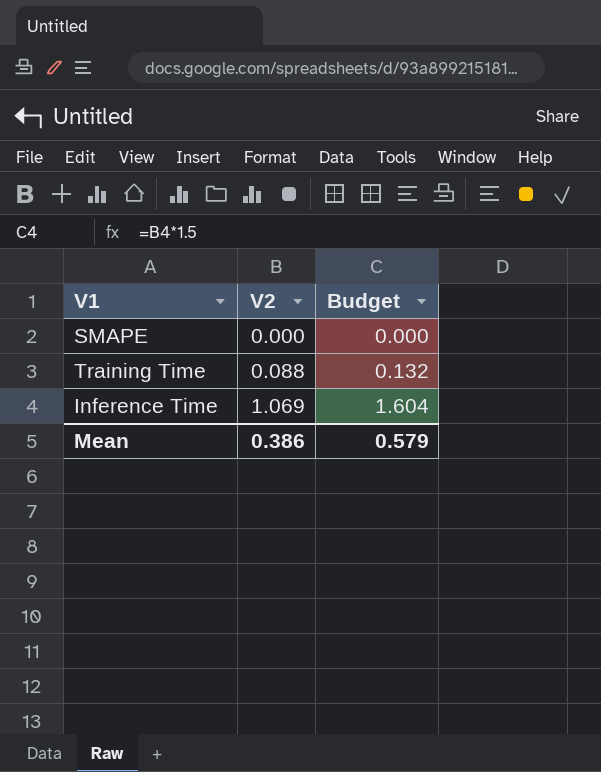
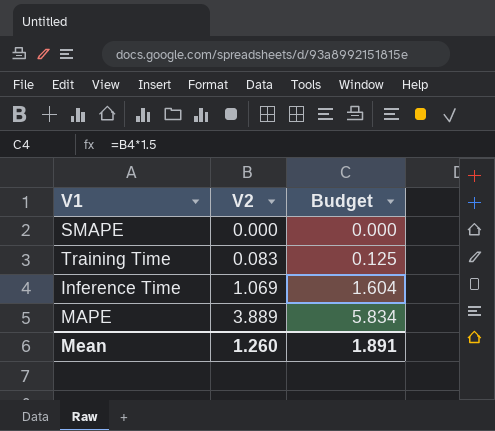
Training Time | V2: 0.088 -> 0.083
Training Time | Budget: 0.132 -> 0.125
row MAPE: none -> 3.889 | 5.834
Mean | V2: 0.386 -> 1.260
Mean | Budget: 0.579 -> 1.891

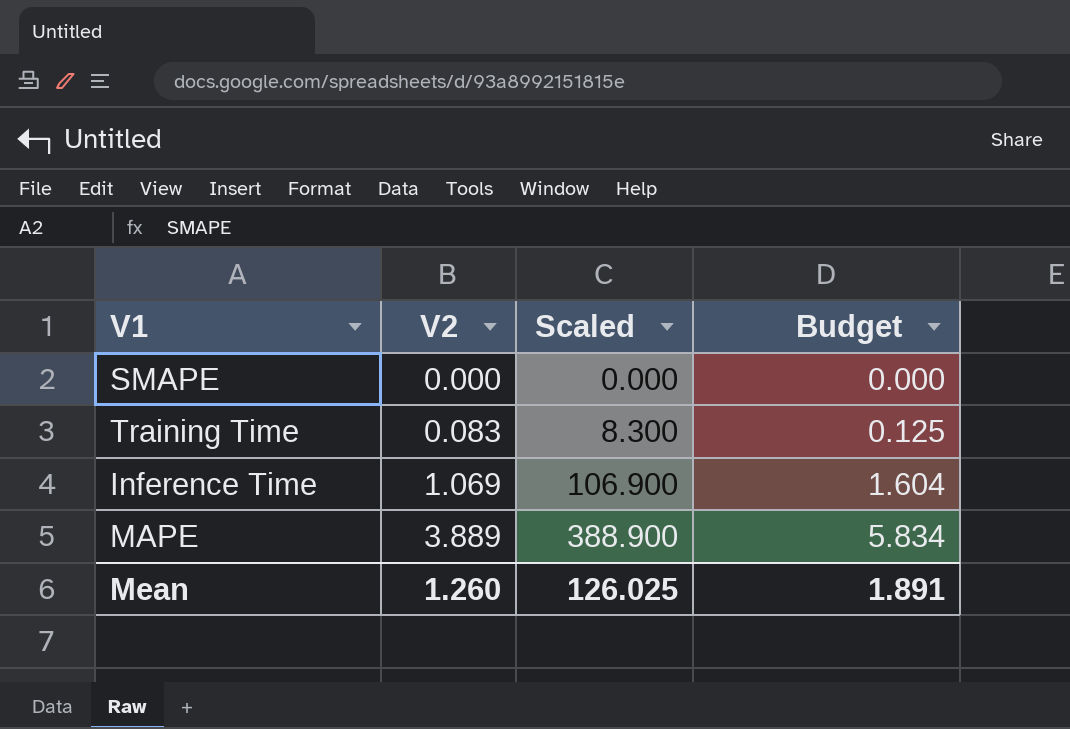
column Scaled | formula: none -> [V2] * 100

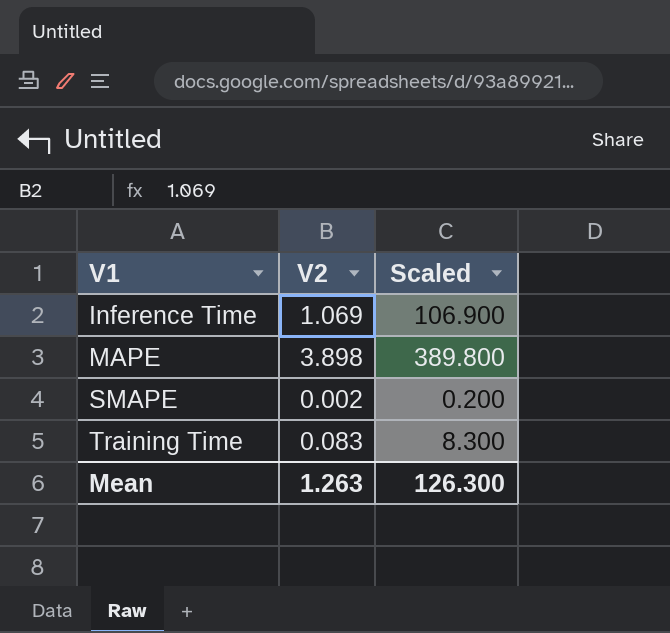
row order: V2 ascending -> V1 ascending
column Budget | formula: [V2] * 1.5 -> none
MAPE | V2: 3.889 -> 3.898
MAPE | Scaled: 388.900 -> 389.800
SMAPE | V2: 0.000 -> 0.002
SMAPE | Scaled: 0.000 -> 0.200
Mean | V2: 1.260 -> 1.263
Mean | Scaled: 126.025 -> 126.300

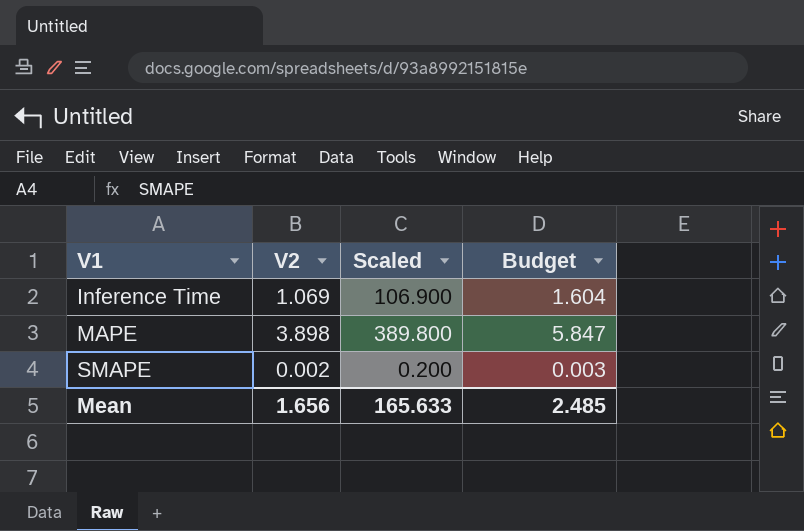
column Budget | formula: none -> [V2] * 1.5
row Training Time: 0.083 | 8.300 -> none
Mean | V2: 1.263 -> 1.656
Mean | Scaled: 126.300 -> 165.633

